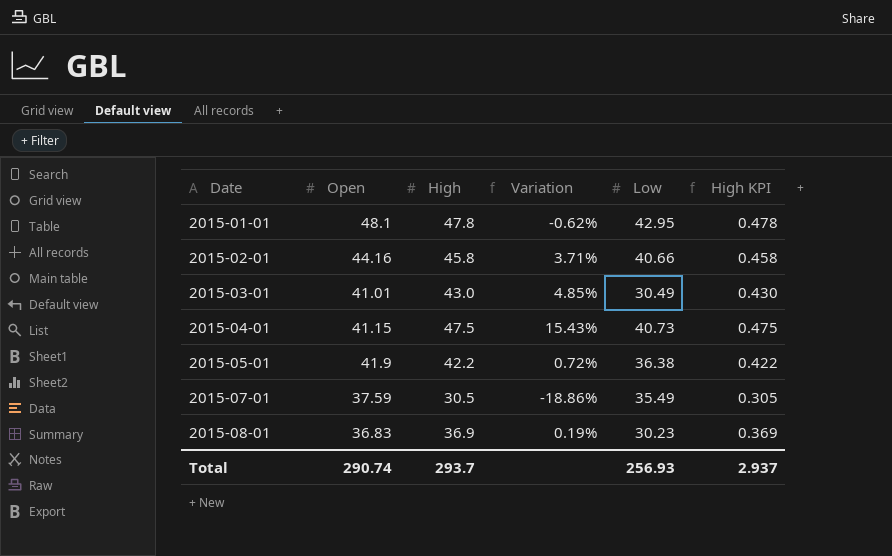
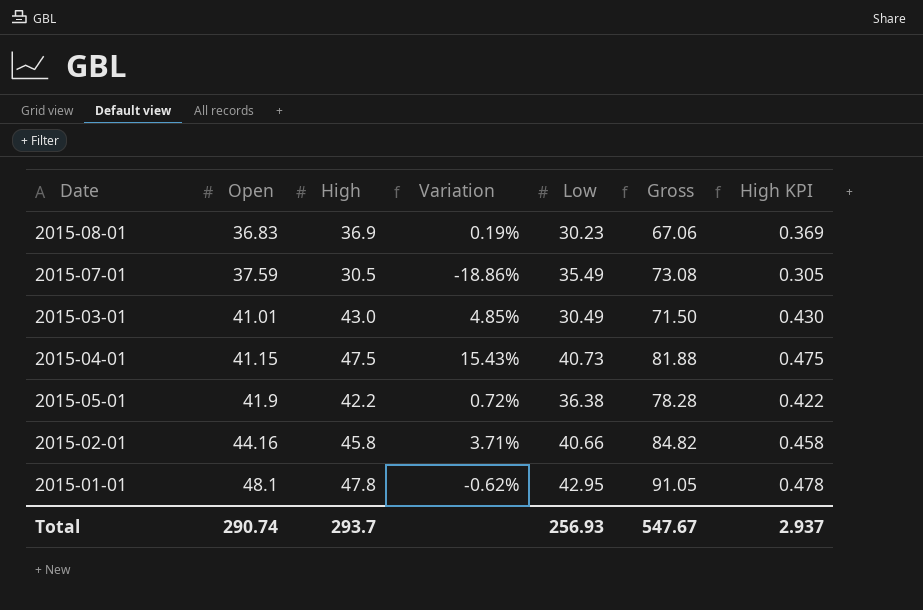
row order: Date ascending -> Open ascending
column Gross | formula: none -> [Open] + [Low]

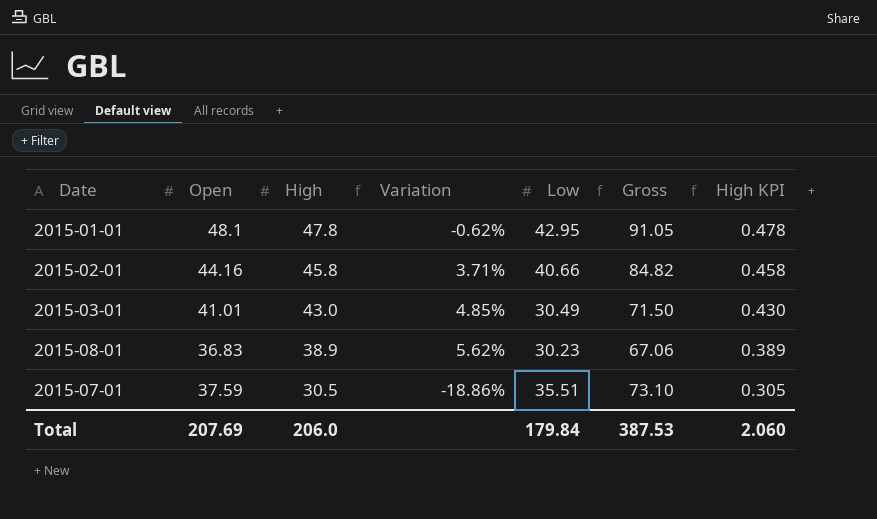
row order: Open ascending -> High descending
row 2015-04-01: 41.15 | 47.5 | 15.43% | 40.73 | 81.88 | 0.475 -> none
row 2015-05-01: 41.9 | 42.2 | 0.72% | 36.38 | 78.28 | 0.422 -> none
2015-08-01 | High: 36.9 -> 38.9
2015-08-01 | Variation: 0.19% -> 5.62%
2015-08-01 | High KPI: 0.369 -> 0.389
2015-07-01 | Low: 35.49 -> 35.51
2015-07-01 | Gross: 73.08 -> 73.10
Total | Open: 290.74 -> 207.69
Total | High: 293.7 -> 206.0
Total | Low: 256.93 -> 179.84
Total | Gross: 547.67 -> 387.53
Total | High KPI: 2.937 -> 2.060

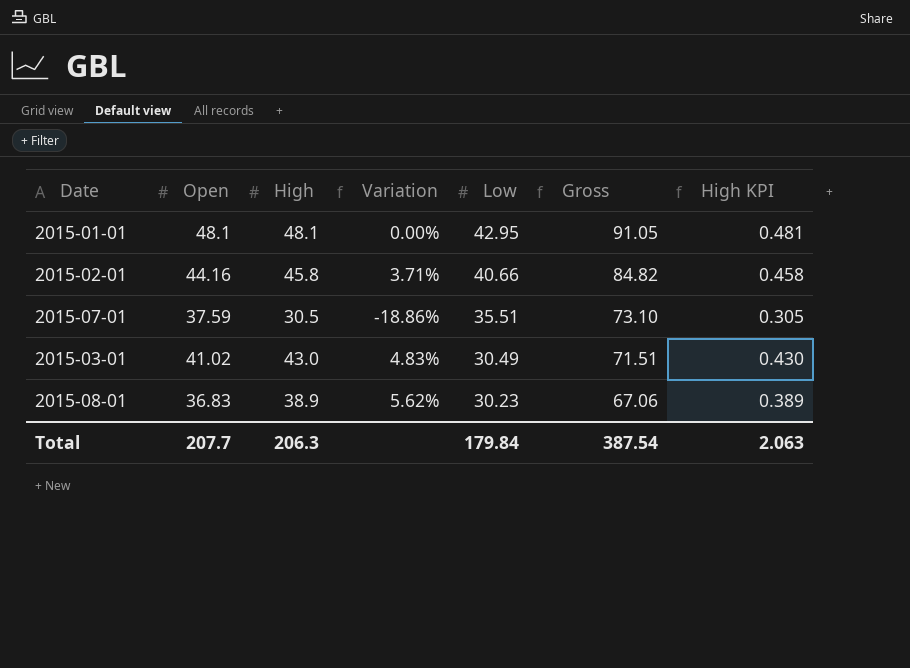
row order: High descending -> Low descending
2015-01-01 | High: 47.8 -> 48.1
2015-01-01 | Variation: -0.62% -> 0.00%
2015-01-01 | High KPI: 0.478 -> 0.481
2015-03-01 | Open: 41.01 -> 41.02
2015-03-01 | Variation: 4.85% -> 4.83%
2015-03-01 | Gross: 71.50 -> 71.51
Total | Open: 207.69 -> 207.7
Total | High: 206.0 -> 206.3
Total | Gross: 387.53 -> 387.54
Total | High KPI: 2.060 -> 2.063

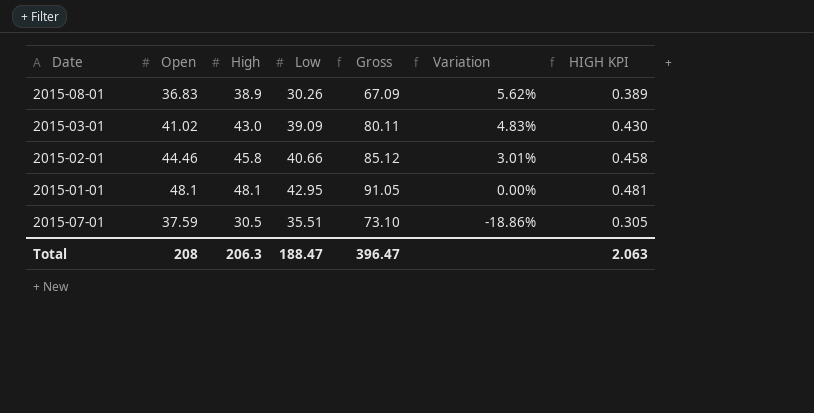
row order: Low descending -> Variation descending
column Variation | position: 4 -> 6
column name: High KPI -> HIGH KPI
2015-08-01 | Low: 30.23 -> 30.26
2015-08-01 | Gross: 67.06 -> 67.09
2015-03-01 | Low: 30.49 -> 39.09
2015-03-01 | Gross: 71.51 -> 80.11
2015-02-01 | Open: 44.16 -> 44.46
2015-02-01 | Gross: 84.82 -> 85.12
2015-02-01 | Variation: 3.71% -> 3.01%
Total | Open: 207.7 -> 208
Total | Low: 179.84 -> 188.47
Total | Gross: 387.54 -> 396.47

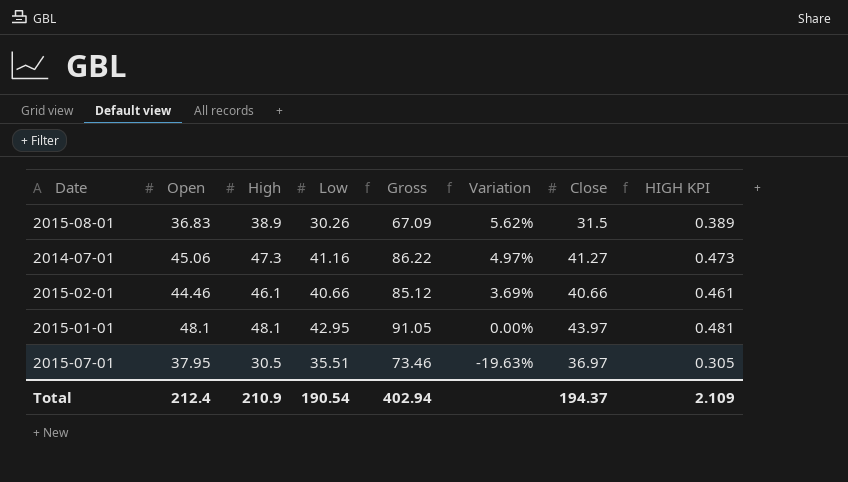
column Close | position: none -> 7
row 2015-03-01: 41.02 | 43.0 | 39.09 | 80.11 | 4.83% | 0.430 -> none
row 2014-07-01: none -> 45.06 | 47.3 | 41.16 | 86.22 | 4.97% | 41.27 | 0.473
2015-02-01 | High: 45.8 -> 46.1
2015-02-01 | Variation: 3.01% -> 3.69%
2015-02-01 | HIGH KPI: 0.458 -> 0.461
2015-07-01 | Open: 37.59 -> 37.95
2015-07-01 | Gross: 73.10 -> 73.46
2015-07-01 | Variation: -18.86% -> -19.63%
Total | Open: 208 -> 212.4
Total | High: 206.3 -> 210.9
Total | Low: 188.47 -> 190.54
Total | Gross: 396.47 -> 402.94
Total | HIGH KPI: 2.063 -> 2.109

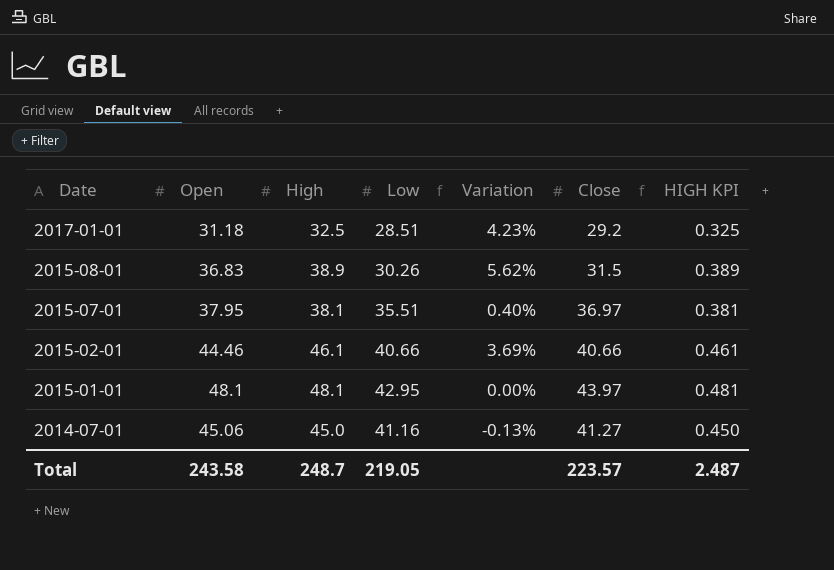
row order: Variation descending -> Date descending
column Gross | formula: [Open] + [Low] -> none
row 2017-01-01: none -> 31.18 | 32.5 | 28.51 | 4.23% | 29.2 | 0.325
2015-07-01 | High: 30.5 -> 38.1
2015-07-01 | Variation: -19.63% -> 0.40%
2015-07-01 | HIGH KPI: 0.305 -> 0.381
2014-07-01 | High: 47.3 -> 45.0
2014-07-01 | Variation: 4.97% -> -0.13%
2014-07-01 | HIGH KPI: 0.473 -> 0.450
Total | Open: 212.4 -> 243.58
Total | High: 210.9 -> 248.7
Total | Low: 190.54 -> 219.05
Total | Close: 194.37 -> 223.57
Total | HIGH KPI: 2.109 -> 2.487

